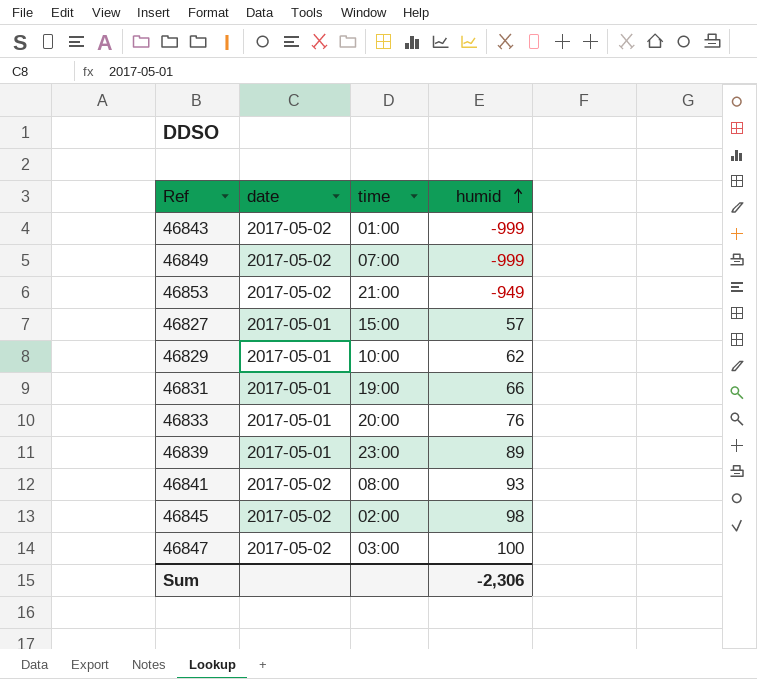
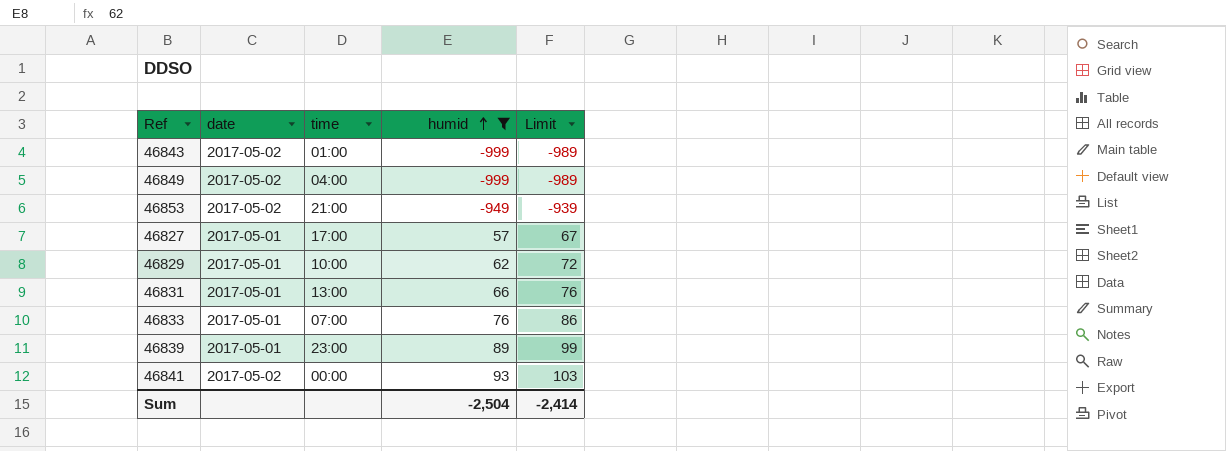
filter: none -> humid <= 93
column Limit | formula: none -> [humid] + 10
46849 | time: 07:00 -> 04:00
46827 | time: 15:00 -> 17:00
46831 | time: 19:00 -> 13:00
46833 | time: 20:00 -> 07:00
46841 | time: 08:00 -> 00:00
Sum | humid: -2,306 -> -2,504

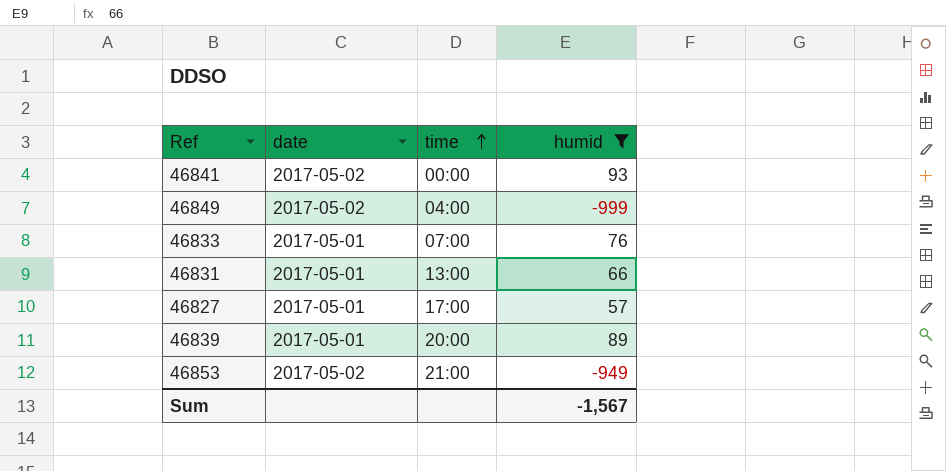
row order: humid ascending -> time ascending
column Limit | formula: [humid] + 10 -> none
row 46843: 2017-05-02 | 01:00 | -999 | -989 -> none
row 46829: 2017-05-01 | 10:00 | 62 | 72 -> none
46839 | time: 23:00 -> 20:00
Sum | humid: -2,504 -> -1,567

